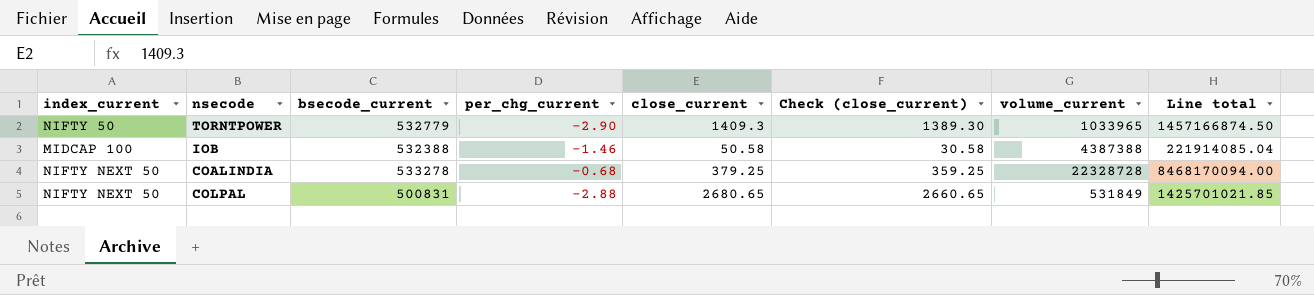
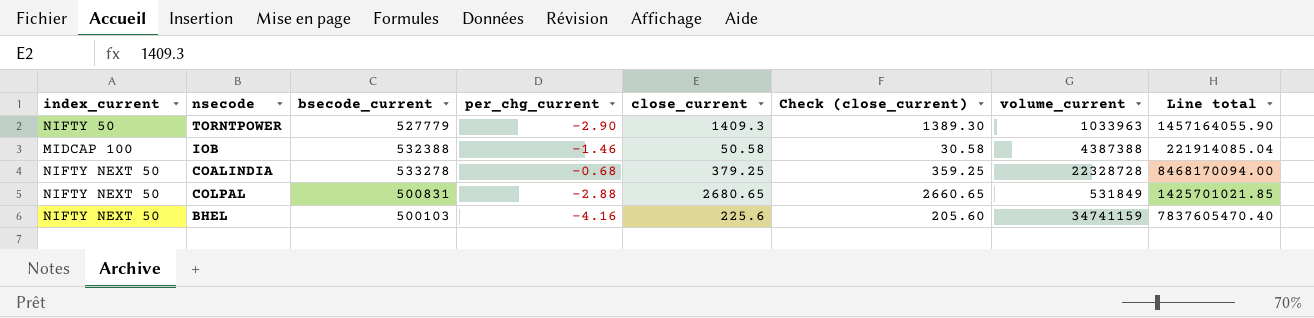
TORNTPOWER | bsecode_current: 532779 -> 527779
TORNTPOWER | volume_current: 1033965 -> 1033963
TORNTPOWER | Line total: 1457166874.50 -> 1457164055.90
row BHEL: none -> NIFTY NEXT 50 | 500103 | -4.16 | 225.6 | 205.60 | 34741159 | 7837605470.40

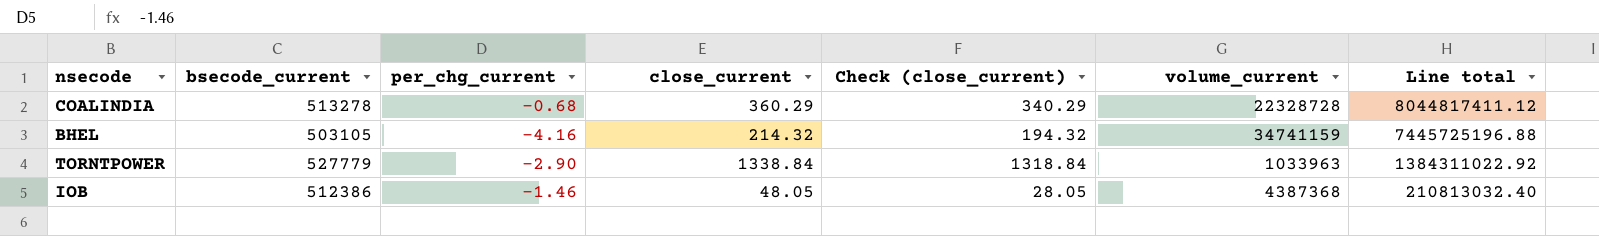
row order: none -> Line total descending
column index_current | position: 1 -> none
row COLPAL: NIFTY NEXT 50 | 500831 | -2.88 | 2680.65 | 2660.65 | 531849 | 1425701021.85 -> none
COALINDIA | bsecode_current: 533278 -> 513278
COALINDIA | close_current: 379.25 -> 360.29
COALINDIA | Check (close_current): 359.25 -> 340.29
COALINDIA | Line total: 8468170094.00 -> 8044817411.12
BHEL | bsecode_current: 500103 -> 503105
BHEL | close_current: 225.6 -> 214.32
BHEL | Check (close_current): 205.60 -> 194.32
BHEL | Line total: 7837605470.40 -> 7445725196.88
TORNTPOWER | close_current: 1409.3 -> 1338.84
TORNTPOWER | Check (close_current): 1389.30 -> 1318.84
TORNTPOWER | Line total: 1457164055.90 -> 1384311022.92
IOB | bsecode_current: 532388 -> 512386
IOB | close_current: 50.58 -> 48.05
IOB | Check (close_current): 30.58 -> 28.05
IOB | volume_current: 4387388 -> 4387368
IOB | Line total: 221914085.04 -> 210813032.40

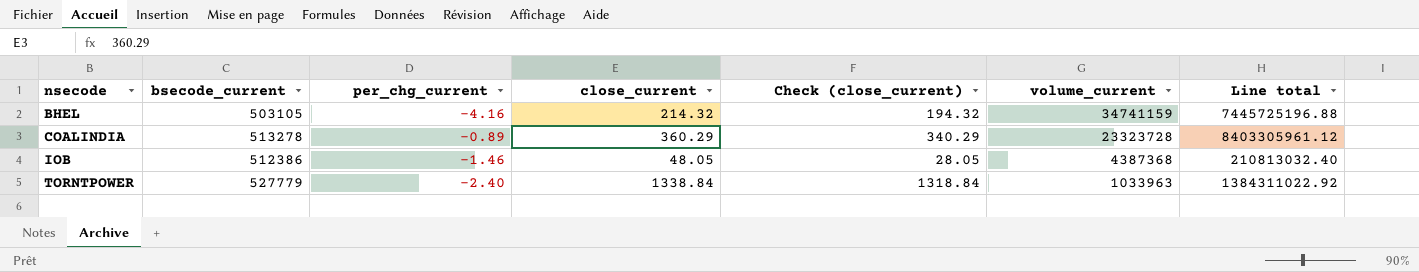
row order: Line total descending -> nsecode ascending
COALINDIA | per_chg_current: -0.68 -> -0.89
COALINDIA | volume_current: 22328728 -> 23323728
COALINDIA | Line total: 8044817411.12 -> 8403305961.12
TORNTPOWER | per_chg_current: -2.90 -> -2.40

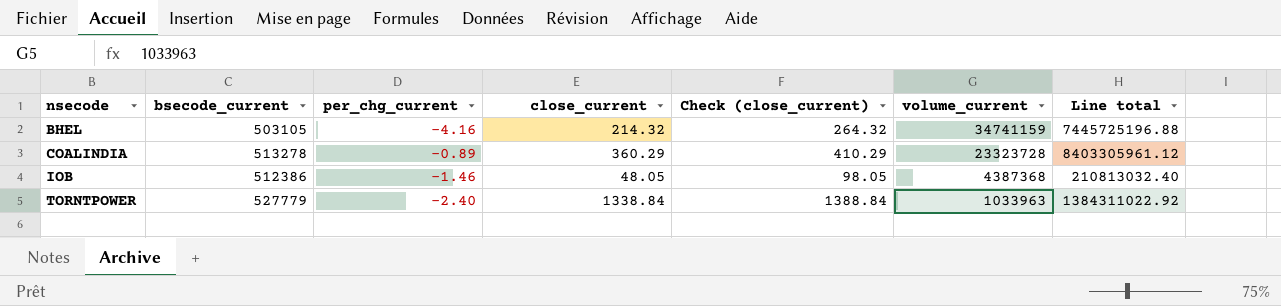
column Check (close_current) | formula: [close_current] - 20 -> [close_current] + 50

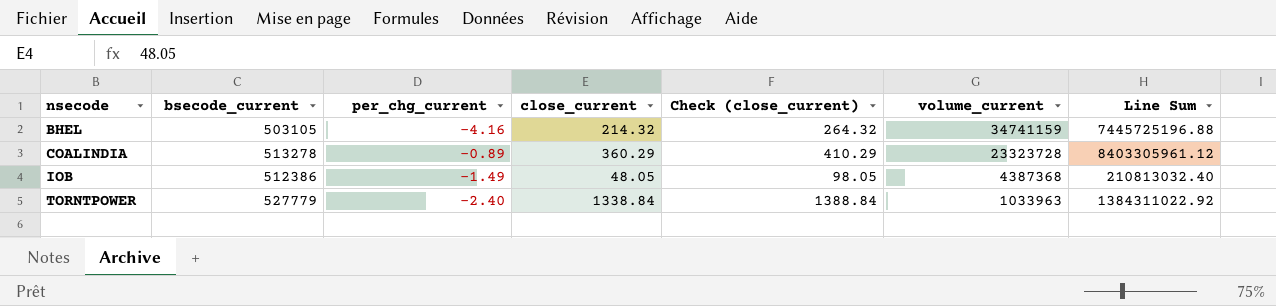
column name: Line total -> Line Sum
IOB | per_chg_current: -1.46 -> -1.49

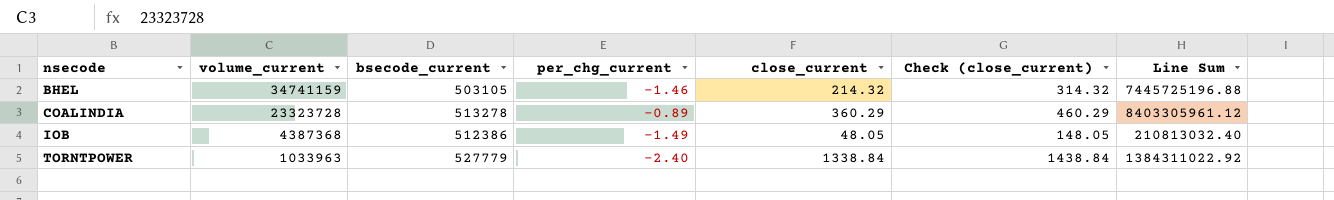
column volume_current | position: 6 -> 2
column Check (close_current) | formula: [close_current] + 50 -> [close_current] + 100
BHEL | per_chg_current: -4.16 -> -1.46

